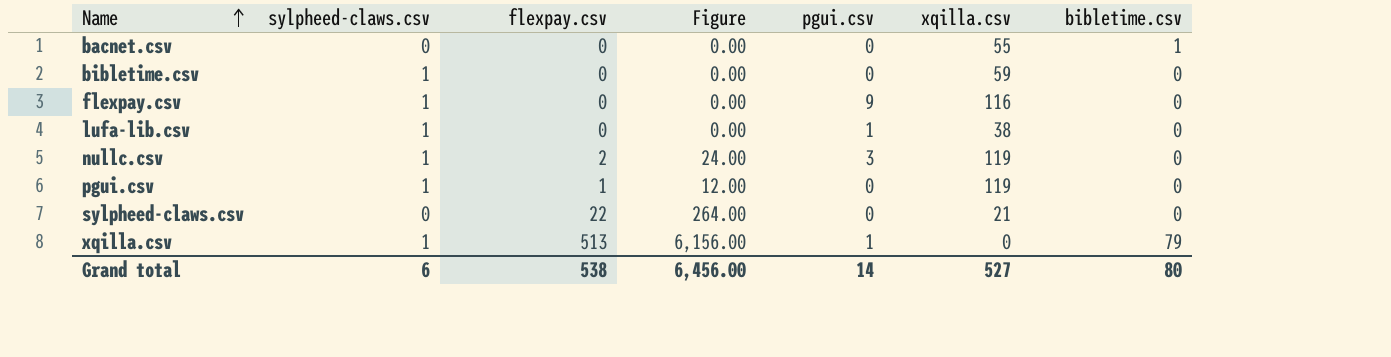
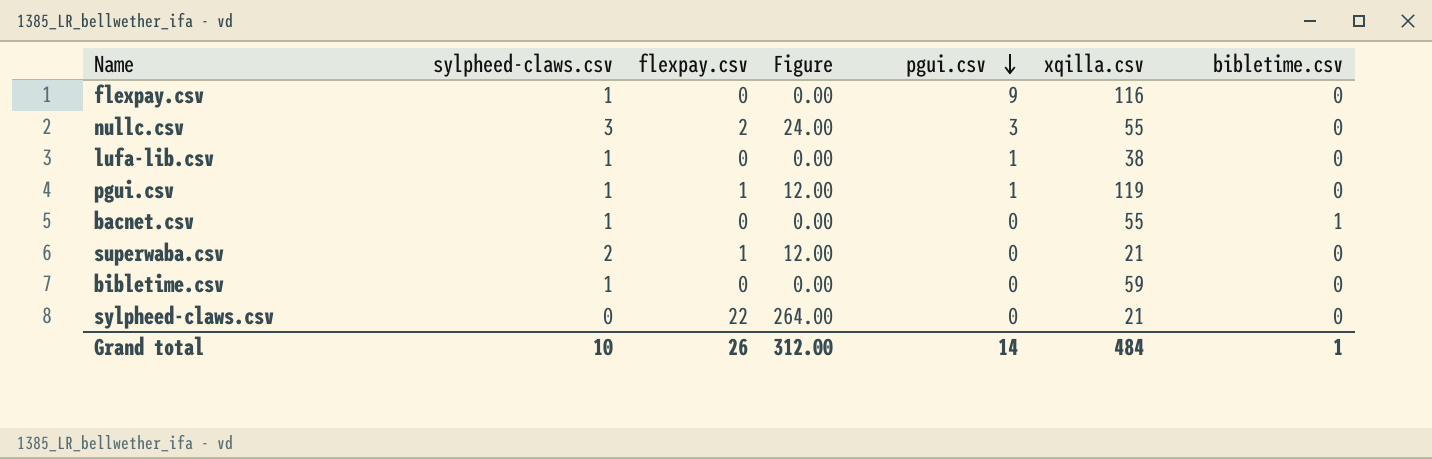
row order: Name ascending -> pgui.csv descending
row xqilla.csv: 1 | 513 | 6,156.00 | 1 | 0 | 79 -> none
nullc.csv | sylpheed-claws.csv: 1 -> 3
nullc.csv | xqilla.csv: 119 -> 55
pgui.csv | pgui.csv: 0 -> 1
bacnet.csv | sylpheed-claws.csv: 0 -> 1
row superwaba.csv: none -> 2 | 1 | 12.00 | 0 | 21 | 0
Grand total | sylpheed-claws.csv: 6 -> 10
Grand total | flexpay.csv: 538 -> 26
Grand total | Figure: 6,456.00 -> 312.00
Grand total | xqilla.csv: 527 -> 484
Grand total | bibletime.csv: 80 -> 1

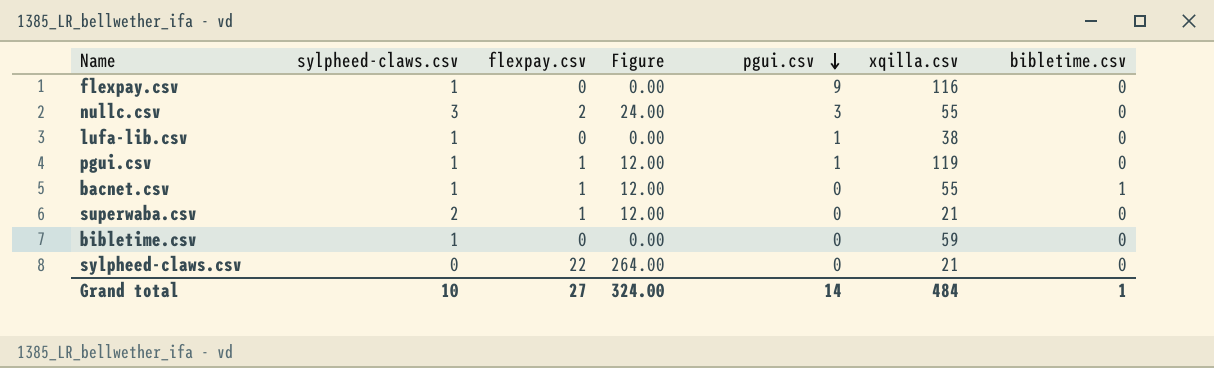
bacnet.csv | flexpay.csv: 0 -> 1
bacnet.csv | Figure: 0.00 -> 12.00
Grand total | flexpay.csv: 26 -> 27
Grand total | Figure: 312.00 -> 324.00

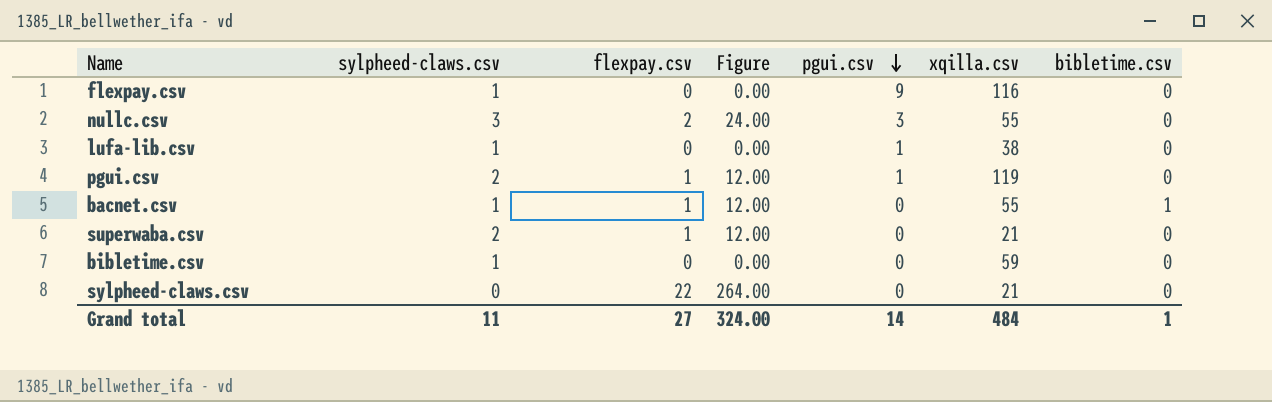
pgui.csv | sylpheed-claws.csv: 1 -> 2
Grand total | sylpheed-claws.csv: 10 -> 11

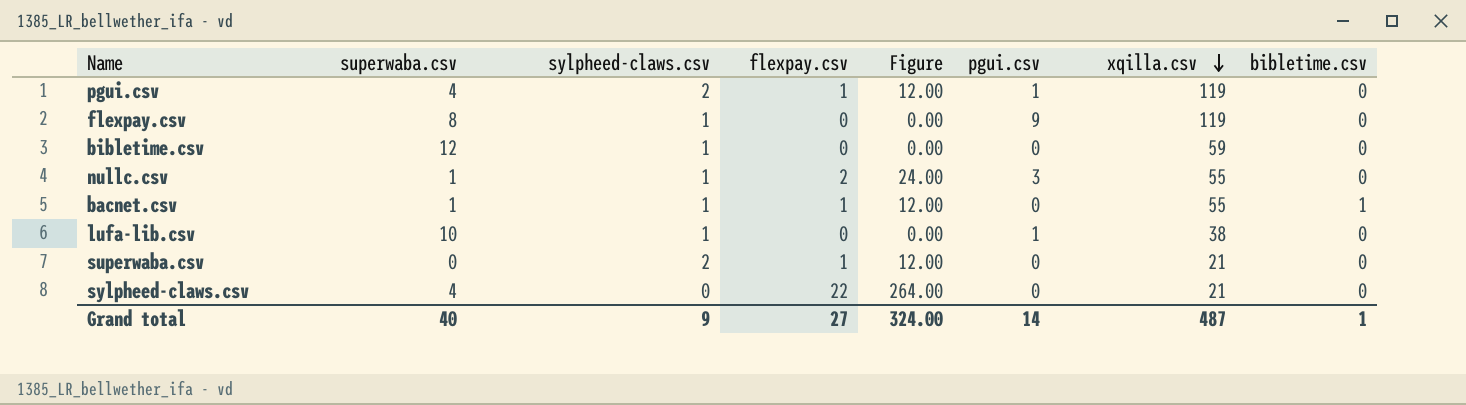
row order: pgui.csv descending -> xqilla.csv descending
column superwaba.csv | position: none -> 2
flexpay.csv | xqilla.csv: 116 -> 119
nullc.csv | sylpheed-claws.csv: 3 -> 1
Grand total | sylpheed-claws.csv: 11 -> 9
Grand total | xqilla.csv: 484 -> 487

